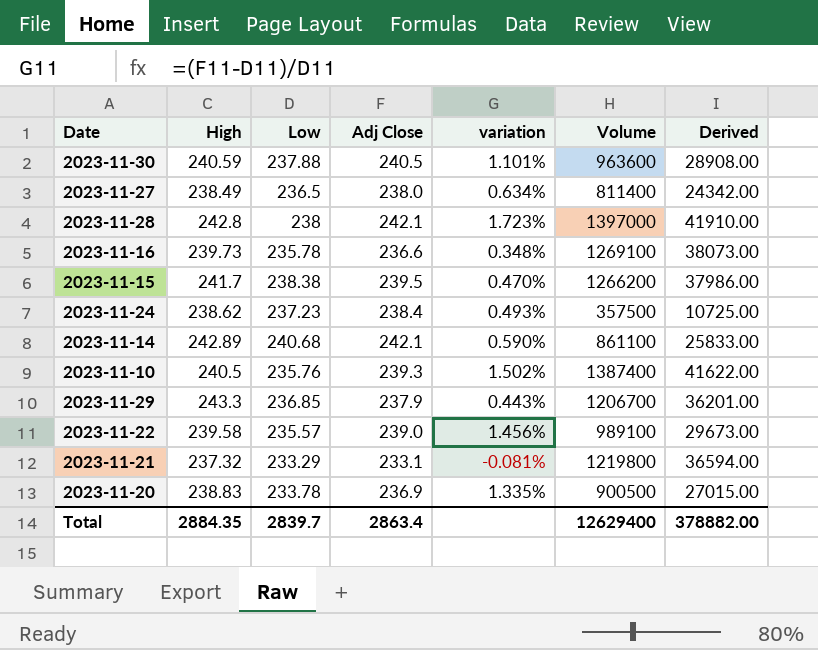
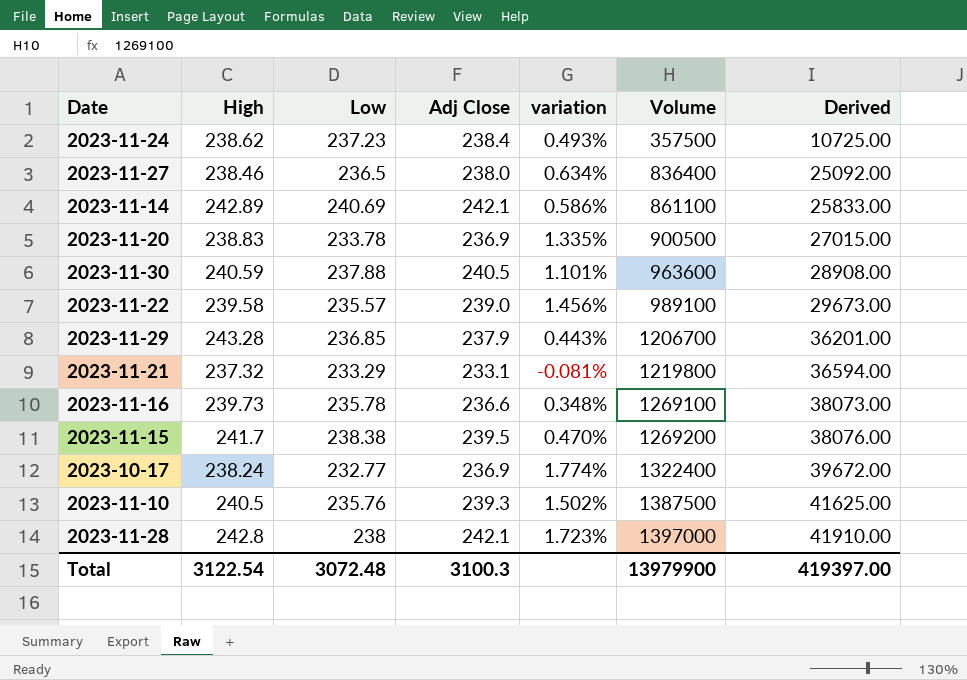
row order: none -> Volume ascending
2023-11-27 | High: 238.49 -> 238.46
2023-11-27 | Volume: 811400 -> 836400
2023-11-27 | Derived: 24342.00 -> 25092.00
2023-11-14 | Low: 240.68 -> 240.69
2023-11-14 | variation: 0.590% -> 0.586%
2023-11-29 | High: 243.3 -> 243.28
2023-11-15 | Volume: 1266200 -> 1269200
2023-11-15 | Derived: 37986.00 -> 38076.00
row 2023-10-17: none -> 238.24 | 232.77 | 236.9 | 1.774% | 1322400 | 39672.00
2023-11-10 | Volume: 1387400 -> 1387500
2023-11-10 | Derived: 41622.00 -> 41625.00
Total | High: 2884.35 -> 3122.54
Total | Low: 2839.7 -> 3072.48
Total | Adj Close: 2863.4 -> 3100.3
Total | Volume: 12629400 -> 13979900
Total | Derived: 378882.00 -> 419397.00

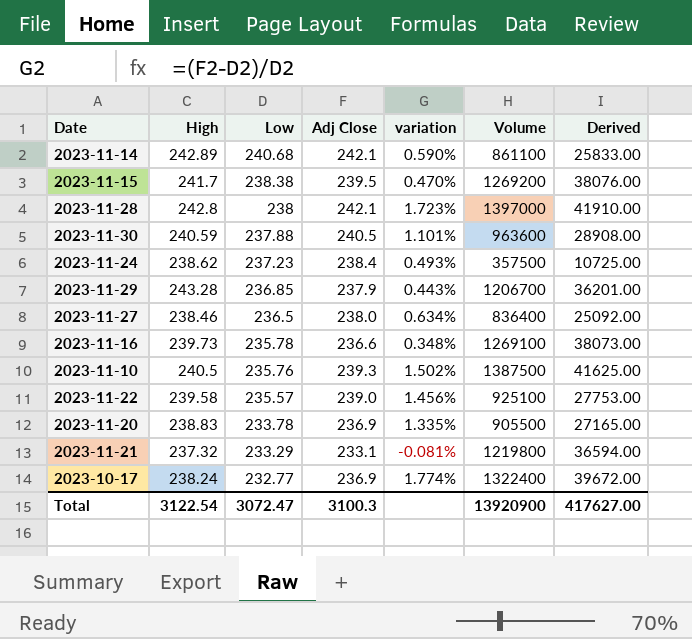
row order: Volume ascending -> Low descending
2023-11-14 | Low: 240.69 -> 240.68
2023-11-14 | variation: 0.586% -> 0.590%
2023-11-22 | Volume: 989100 -> 925100
2023-11-22 | Derived: 29673.00 -> 27753.00
2023-11-20 | Volume: 900500 -> 905500
2023-11-20 | Derived: 27015.00 -> 27165.00
Total | Low: 3072.48 -> 3072.47
Total | Volume: 13979900 -> 13920900
Total | Derived: 419397.00 -> 417627.00

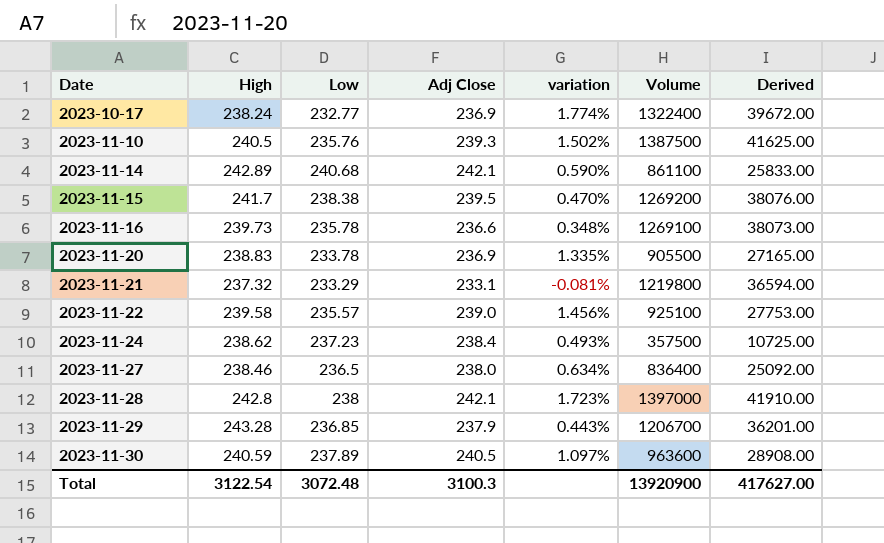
row order: Low descending -> Date ascending
2023-11-30 | Low: 237.88 -> 237.89
2023-11-30 | variation: 1.101% -> 1.097%
Total | Low: 3072.47 -> 3072.48

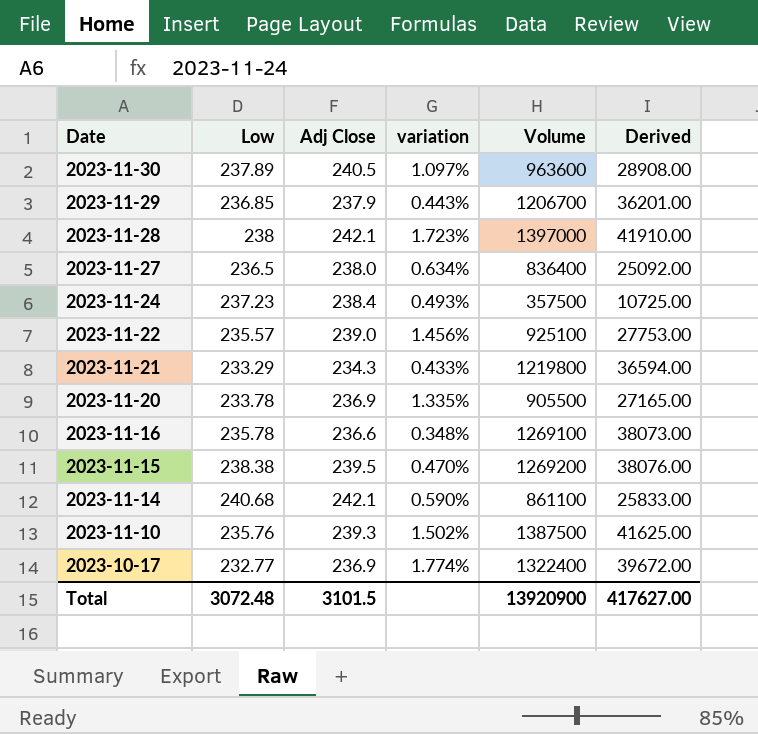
row order: Date ascending -> Date descending
column High | position: 2 -> none
2023-11-21 | Adj Close: 233.1 -> 234.3
2023-11-21 | variation: -0.081% -> 0.433%
Total | Adj Close: 3100.3 -> 3101.5

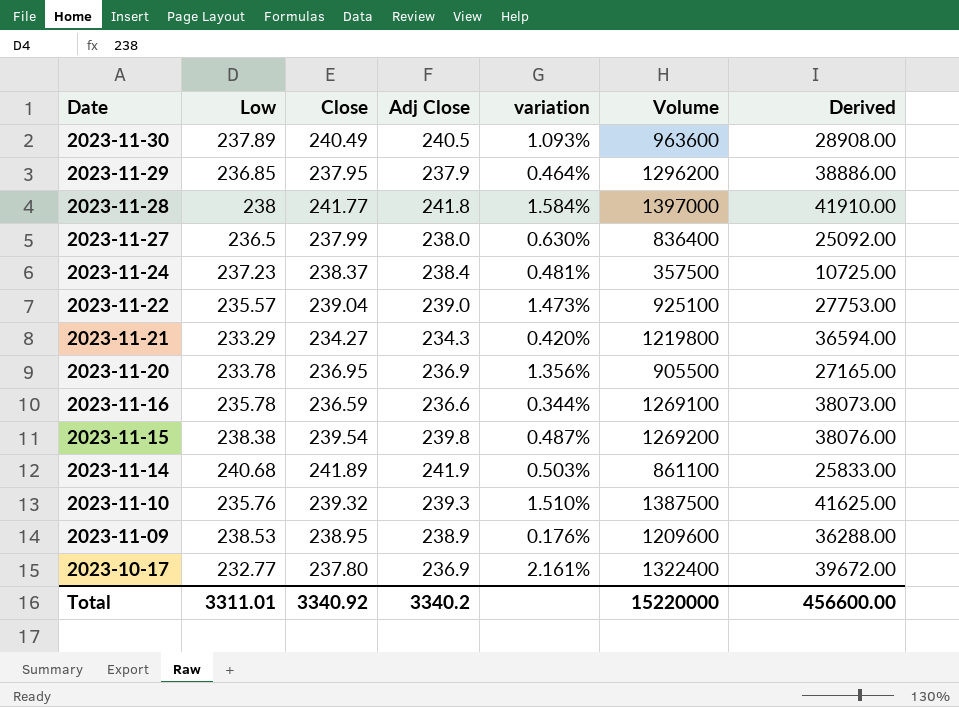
column Close | position: none -> 3
column variation | formula: ([Adj Close] - [Low]) / [Low] -> ([Close] - [Low]) / [Low]
2023-11-29 | Volume: 1206700 -> 1296200
2023-11-29 | Derived: 36201.00 -> 38886.00
2023-11-28 | Adj Close: 242.1 -> 241.8
2023-11-15 | Adj Close: 239.5 -> 239.8
2023-11-14 | Adj Close: 242.1 -> 241.9
row 2023-11-09: none -> 238.53 | 238.95 | 238.9 | 0.176% | 1209600 | 36288.00
Total | Low: 3072.48 -> 3311.01
Total | Adj Close: 3101.5 -> 3340.2
Total | Volume: 13920900 -> 15220000
Total | Derived: 417627.00 -> 456600.00

